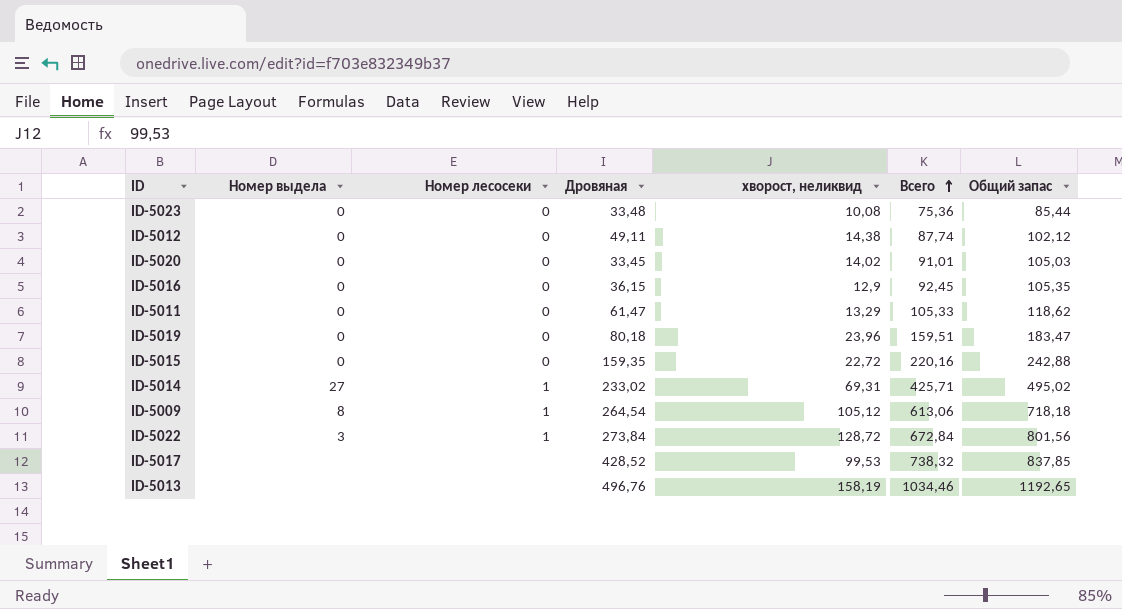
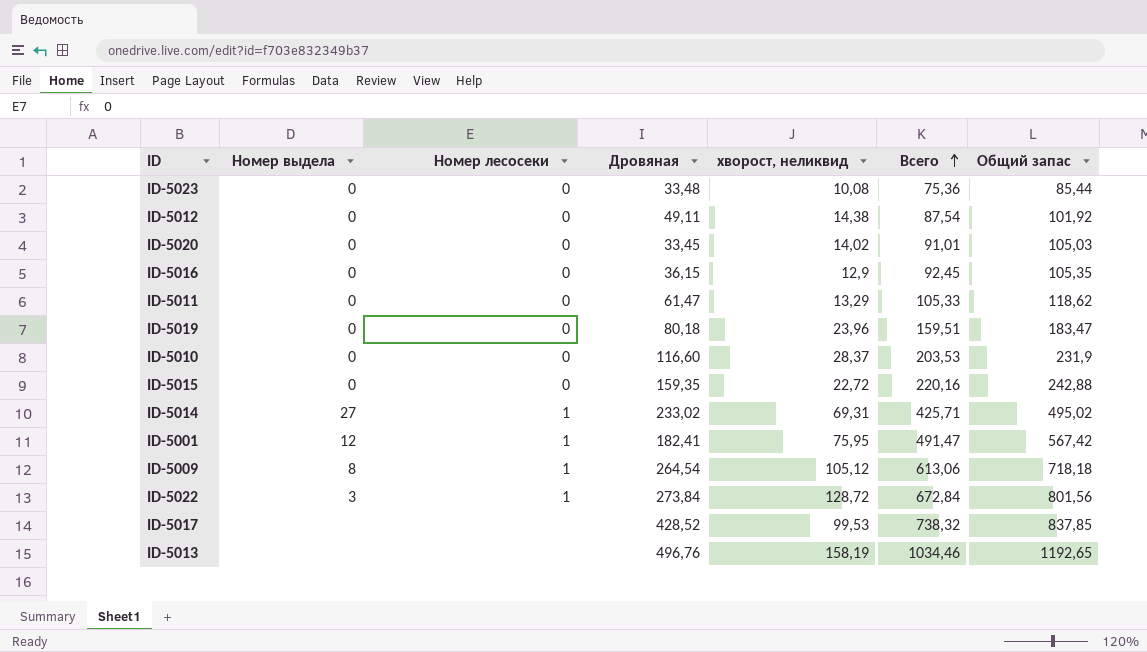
ID-5012 | Всего: 87,74 -> 87,54
ID-5012 | Общий запас: 102,12 -> 101,92
row ID-5010: none -> 0 | 0 | 116,60 | 28,37 | 203,53 | 231,9
row ID-5001: none -> 12 | 1 | 182,41 | 75,95 | 491,47 | 567,42

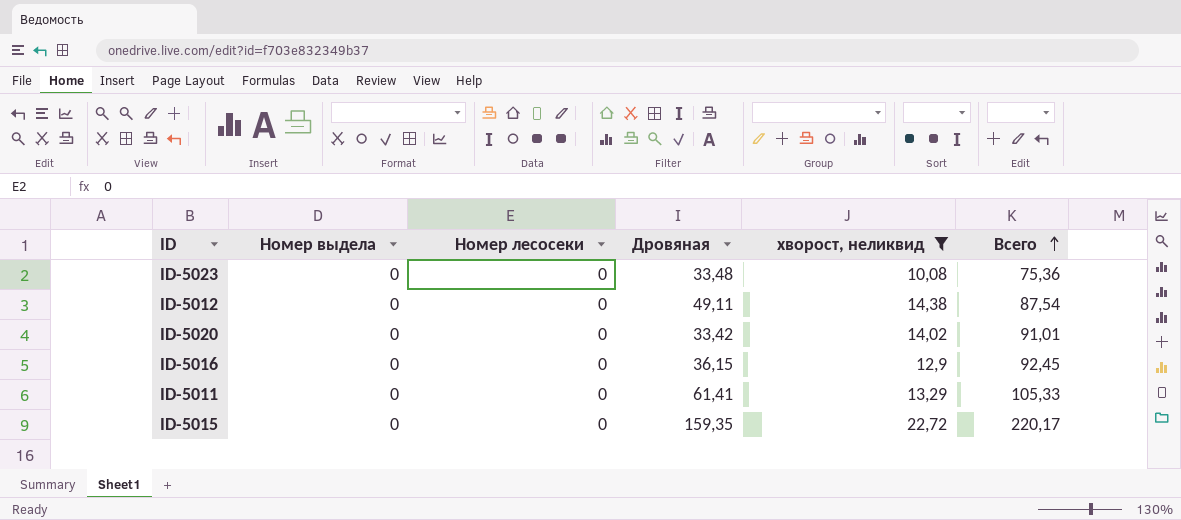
filter: none -> хворост, неликвид <= 22,72
column Общий запас | formula: [хворост, неликвид] + [Всего] -> none
ID-5020 | Дровяная: 33,45 -> 33,42
ID-5011 | Дровяная: 61,47 -> 61,41
ID-5015 | Всего: 220,16 -> 220,17

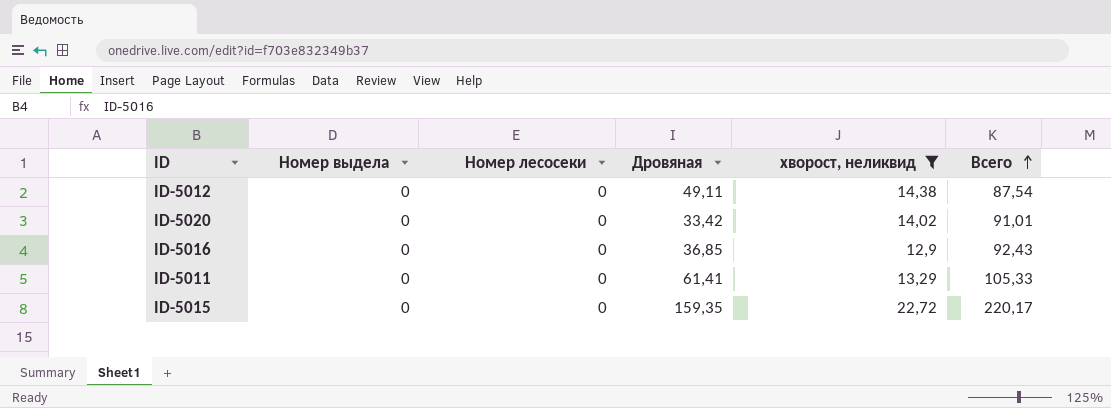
row ID-5023: 0 | 0 | 33,48 | 10,08 | 75,36 -> none
ID-5016 | Дровяная: 36,15 -> 36,85
ID-5016 | Всего: 92,45 -> 92,43

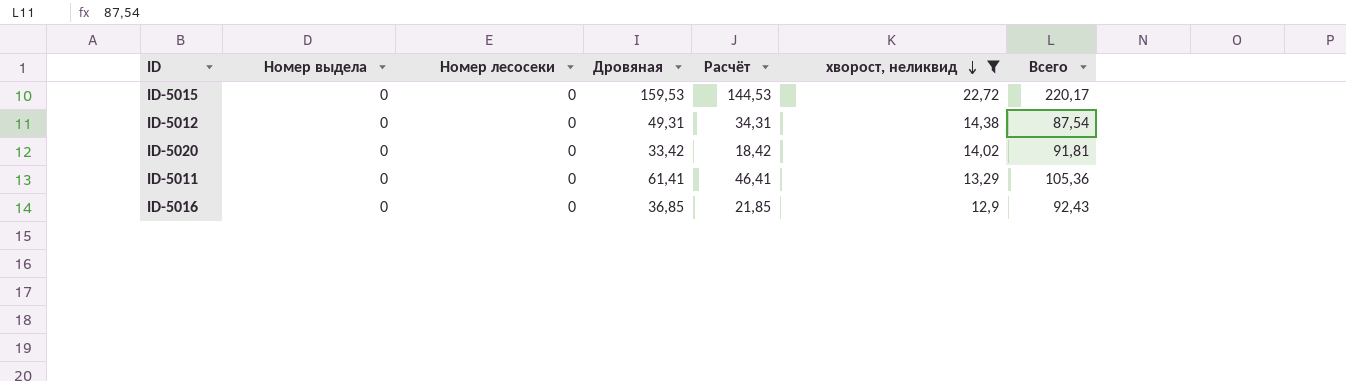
row order: Всего ascending -> хворост, неликвид descending
column Расчёт | formula: none -> [Дровяная] - 15
ID-5015 | Дровяная: 159,35 -> 159,53
ID-5012 | Дровяная: 49,11 -> 49,31
ID-5020 | Всего: 91,01 -> 91,81
ID-5011 | Всего: 105,33 -> 105,36

